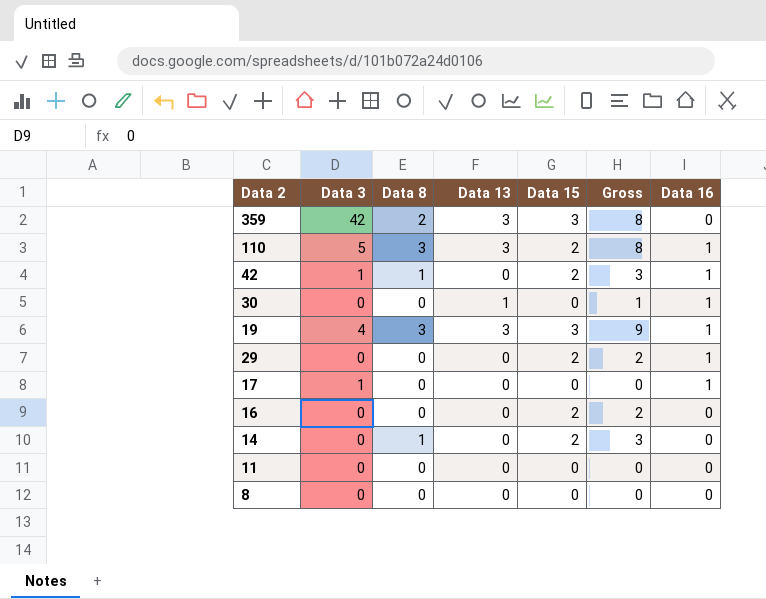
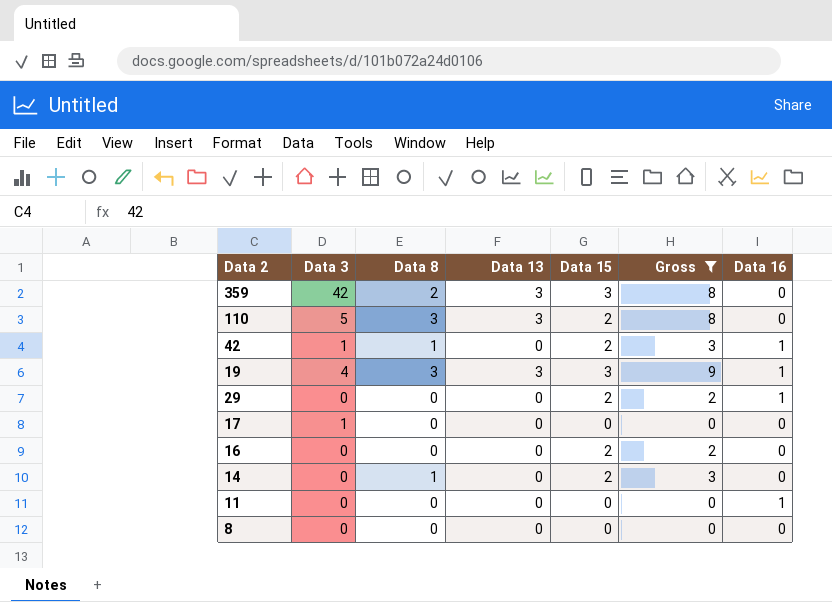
filter: none -> Gross != 1
110 | Data 16: 1 -> 0
17 | Data 16: 1 -> 0
11 | Data 16: 0 -> 1

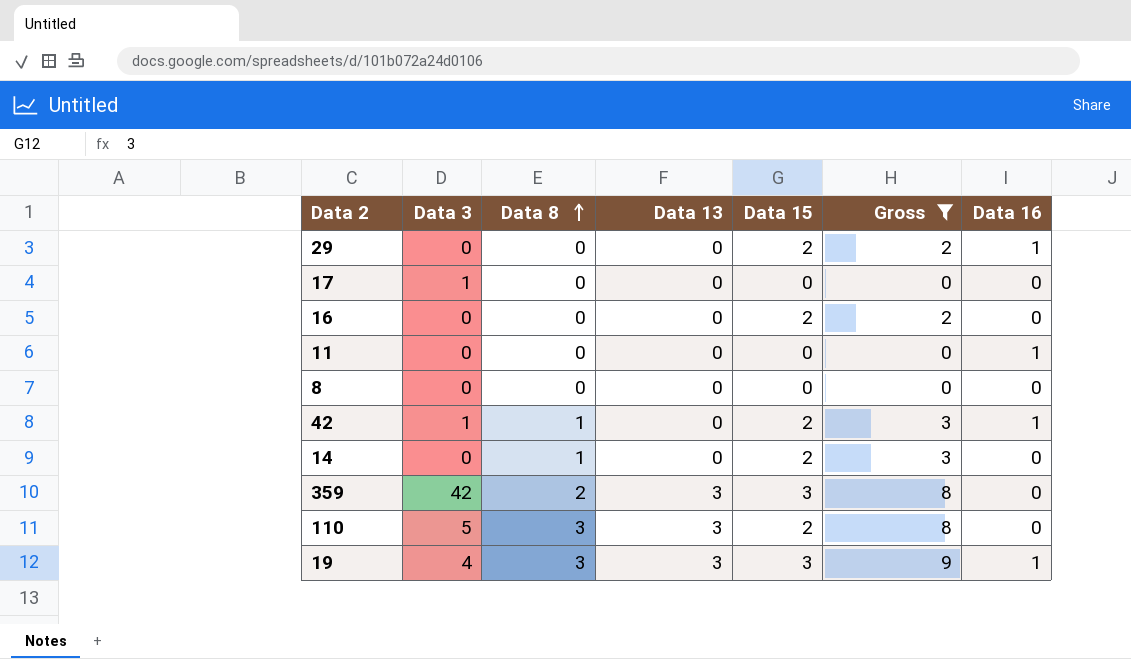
row order: none -> Data 8 ascending

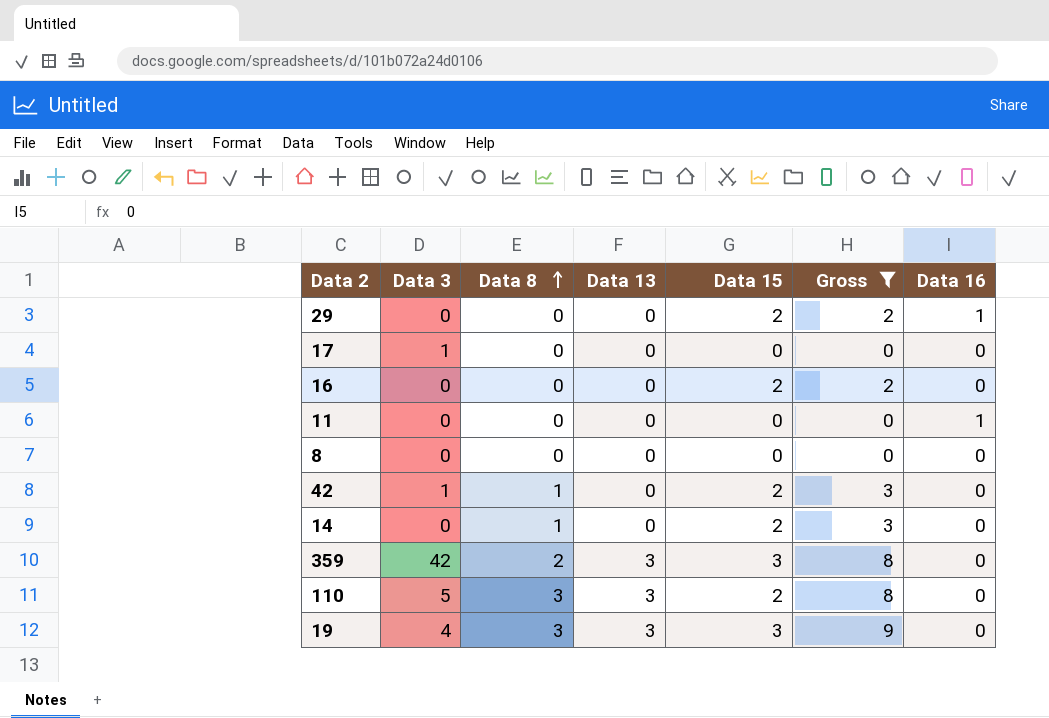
42 | Data 16: 1 -> 0
19 | Data 16: 1 -> 0

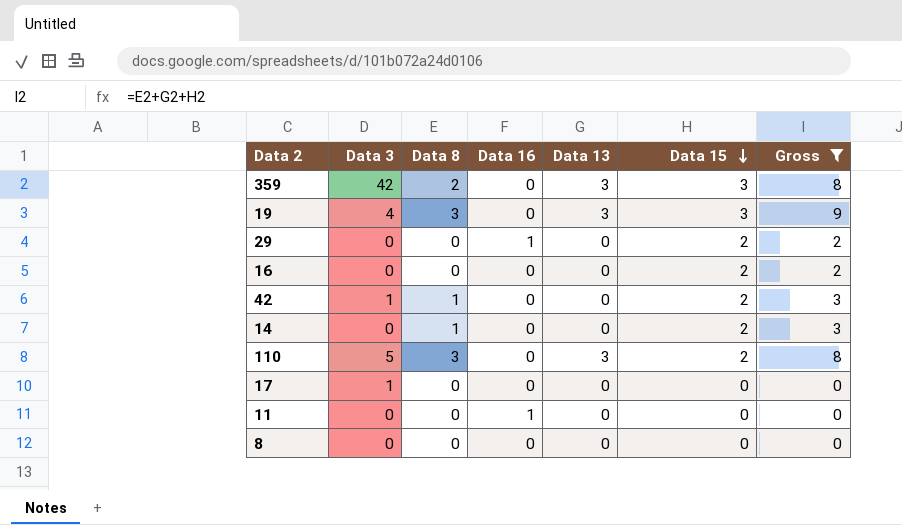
row order: Data 8 ascending -> Data 15 descending
column Data 16 | position: 7 -> 4

